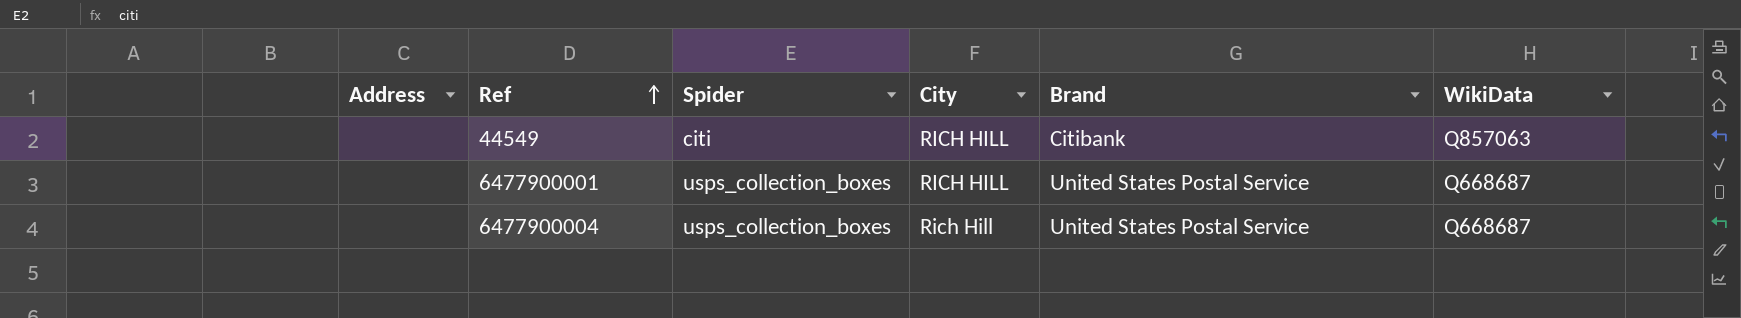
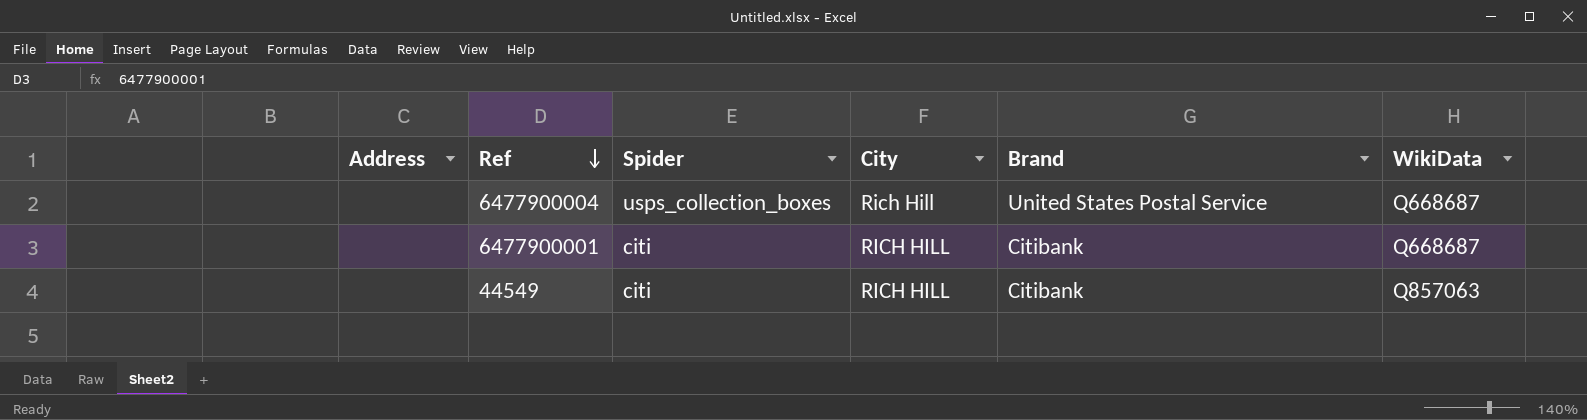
row order: Ref ascending -> Ref descending
6477900001 | Spider: usps_collection_boxes -> citi
6477900001 | Brand: United States Postal Service -> Citibank

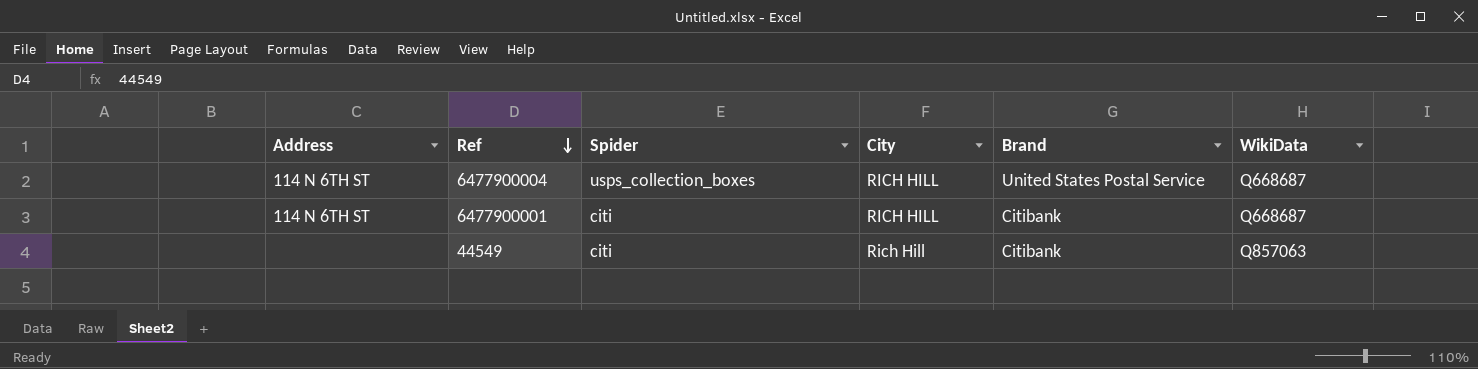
6477900004 | Address: none -> 114 N 6TH ST
6477900004 | City: Rich Hill -> RICH HILL
6477900001 | Address: none -> 114 N 6TH ST
44549 | City: RICH HILL -> Rich Hill

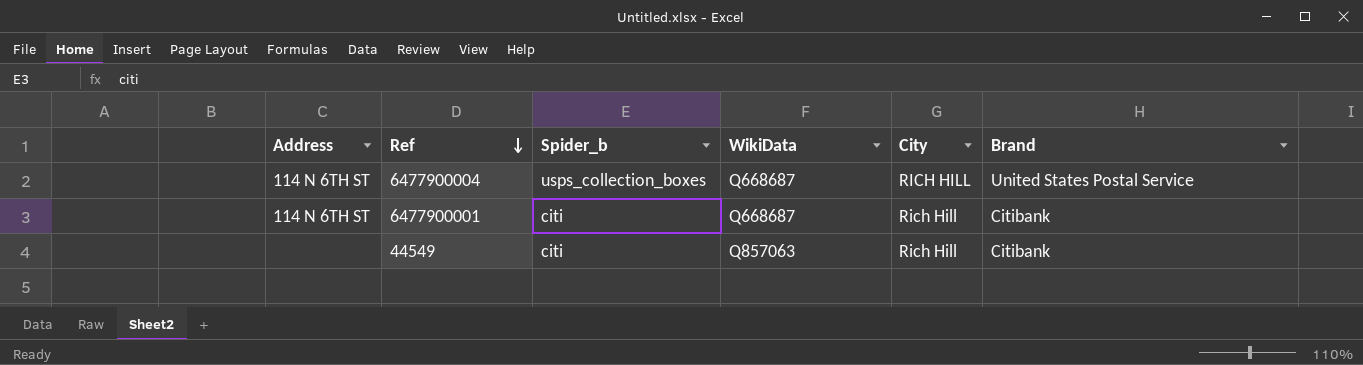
column name: Spider -> Spider_b
column WikiData | position: 6 -> 4
6477900001 | City: RICH HILL -> Rich Hill

